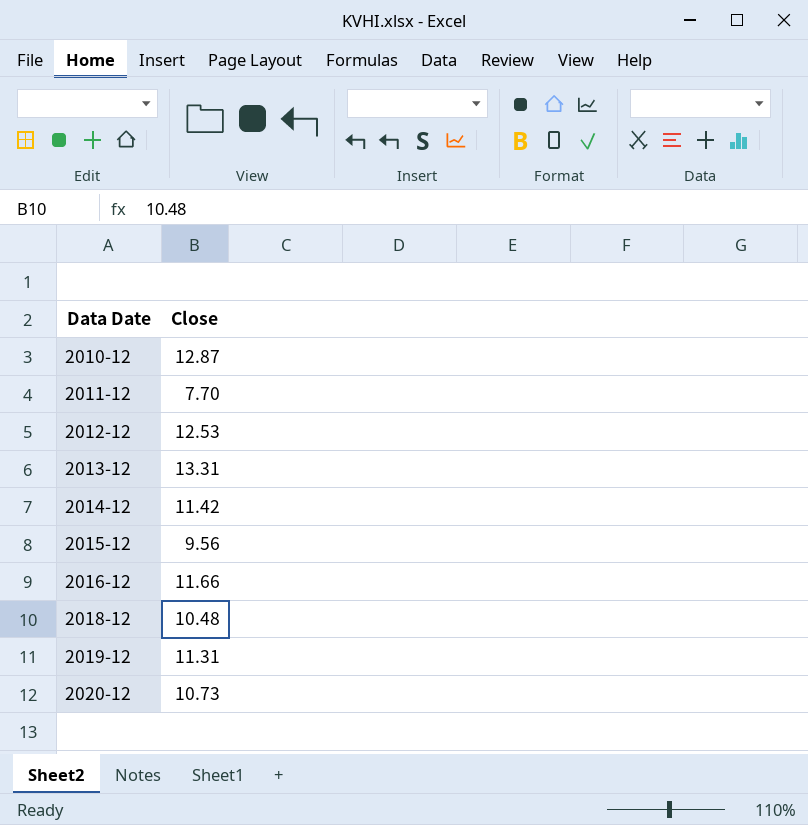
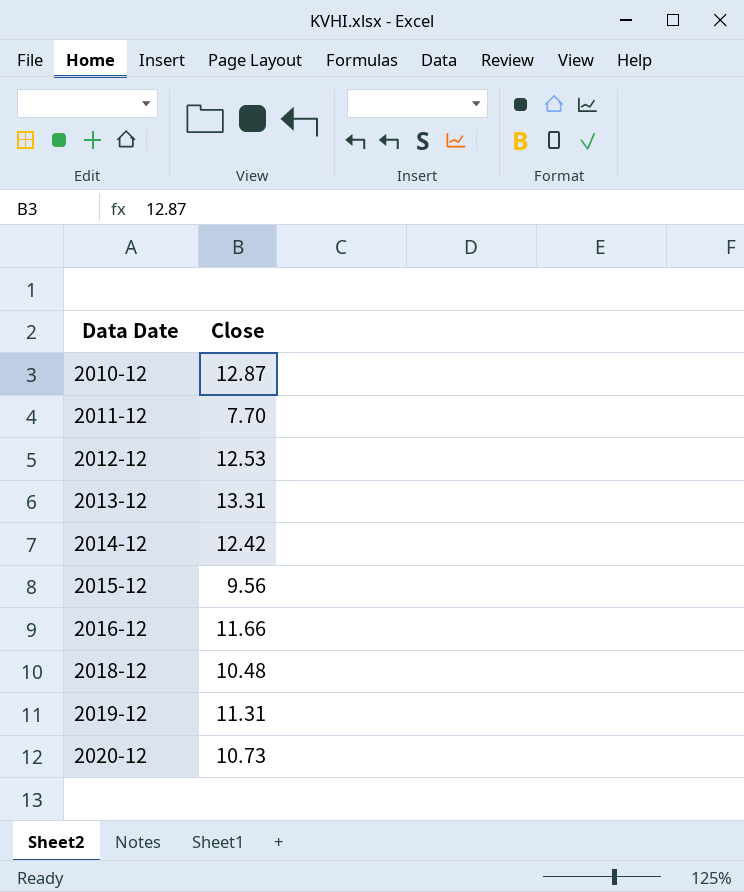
2014-12 | Close: 11.42 -> 12.42

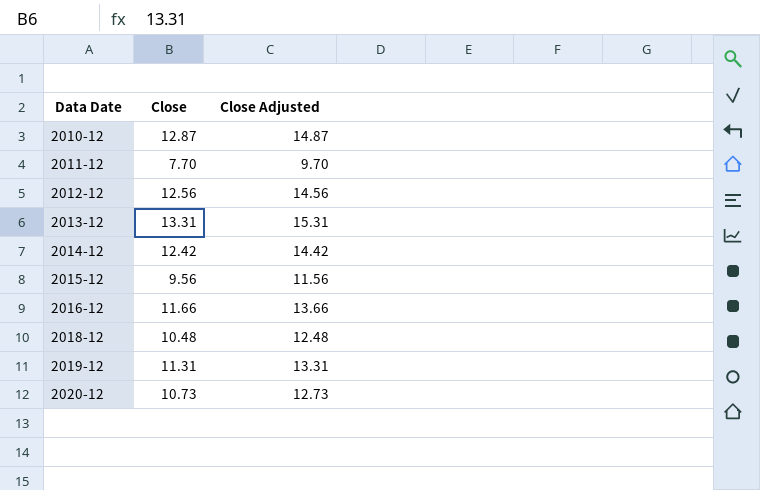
column Close Adjusted | formula: none -> [Close] + 2
2012-12 | Close: 12.53 -> 12.56

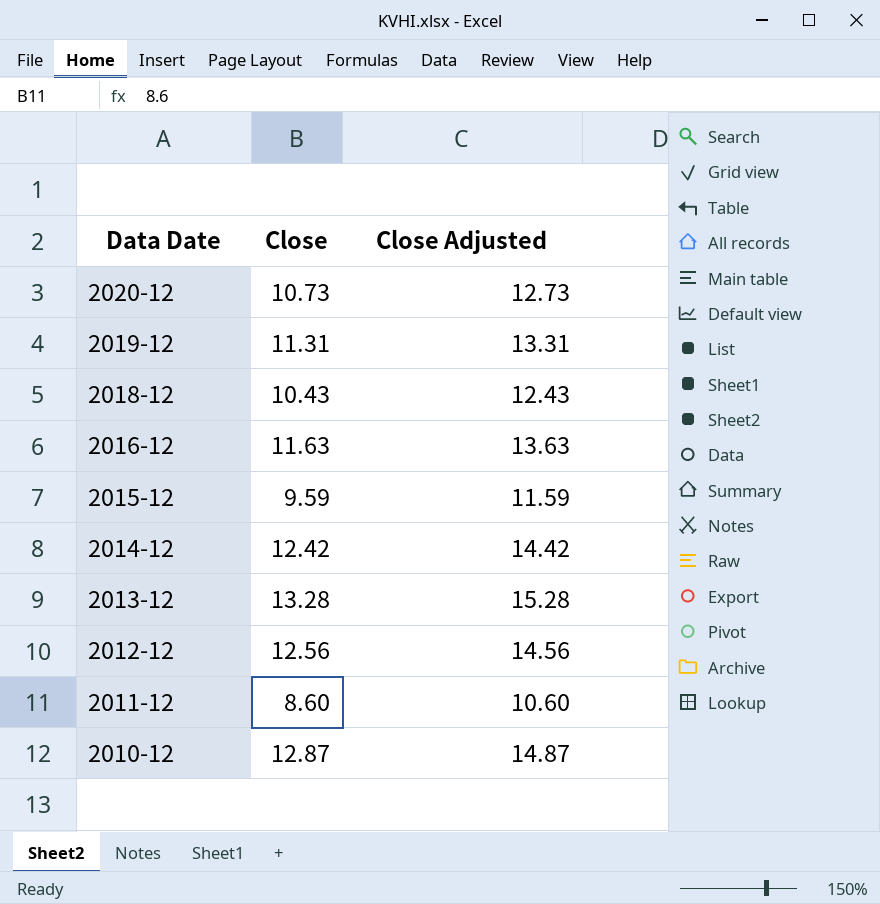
row order: Data Date ascending -> Data Date descending
2018-12 | Close: 10.48 -> 10.43
2018-12 | Close Adjusted: 12.48 -> 12.43
2016-12 | Close: 11.66 -> 11.63
2016-12 | Close Adjusted: 13.66 -> 13.63
2015-12 | Close: 9.56 -> 9.59
2015-12 | Close Adjusted: 11.56 -> 11.59
2013-12 | Close: 13.31 -> 13.28
2013-12 | Close Adjusted: 15.31 -> 15.28
2011-12 | Close: 7.70 -> 8.60
2011-12 | Close Adjusted: 9.70 -> 10.60

